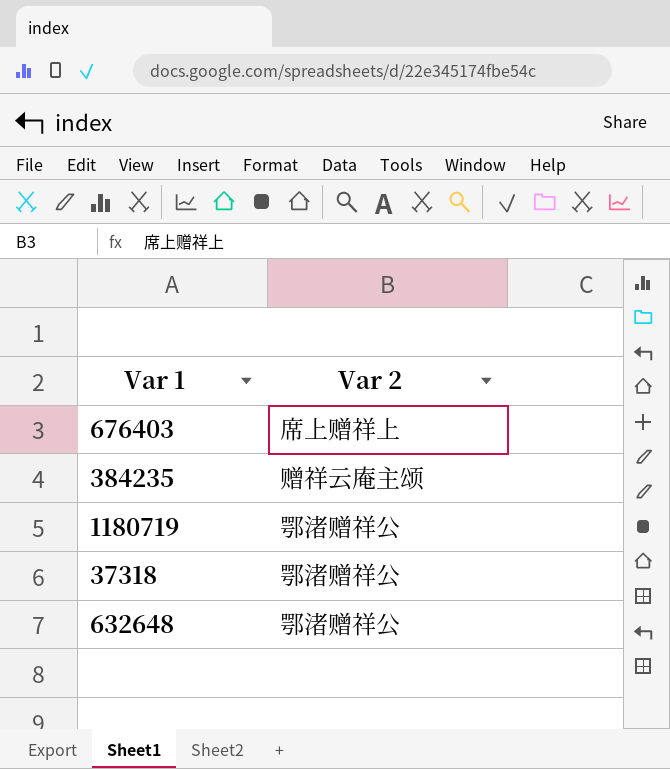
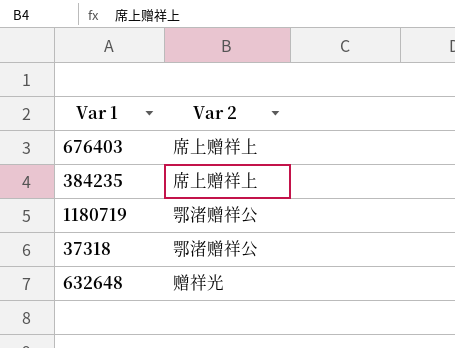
384235 | Var 2: 赠祥云庵主颂 -> 席上赠祥上
632648 | Var 2: 鄂渚赠祥公 -> 赠祥光

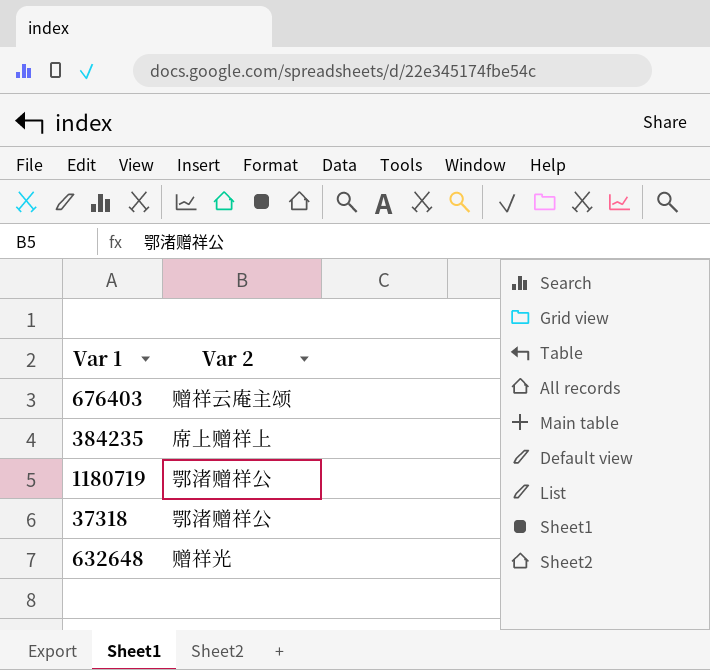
676403 | Var 2: 席上赠祥上 -> 赠祥云庵主颂

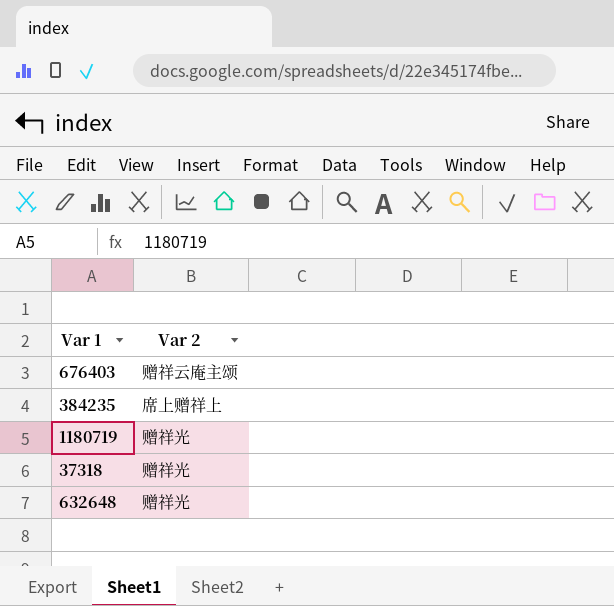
1180719 | Var 2: 鄂渚赠祥公 -> 赠祥光
37318 | Var 2: 鄂渚赠祥公 -> 赠祥光

